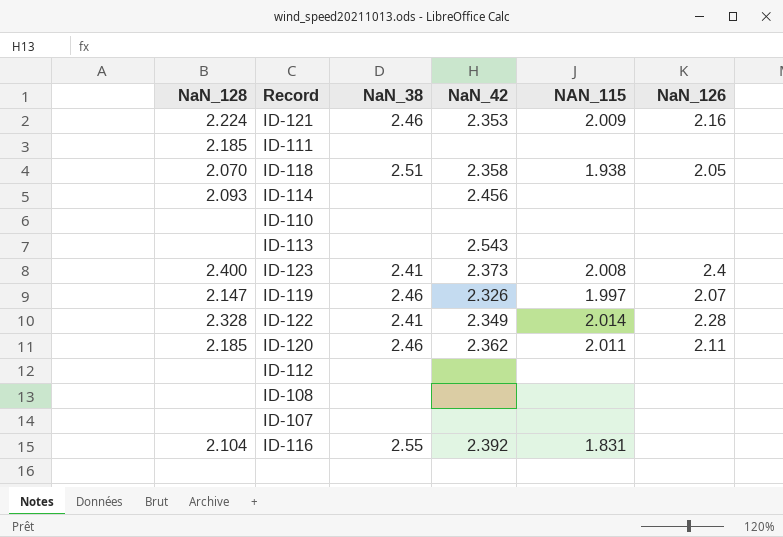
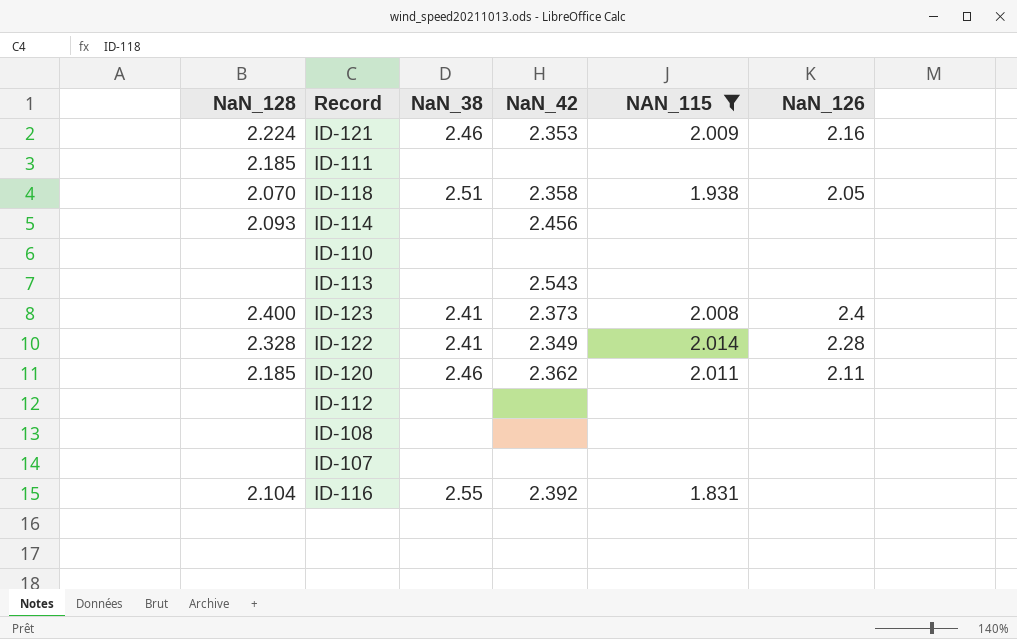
filter: none -> NAN_115 != 1.997

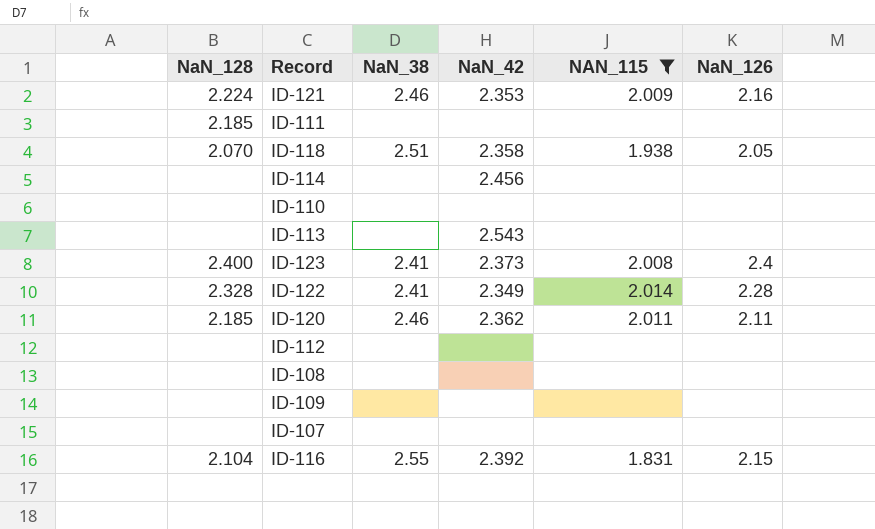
ID-114 | NaN_128: 2.093 -> none
row ID-109: none -> none | none | none | none | none
ID-116 | NaN_126: none -> 2.15

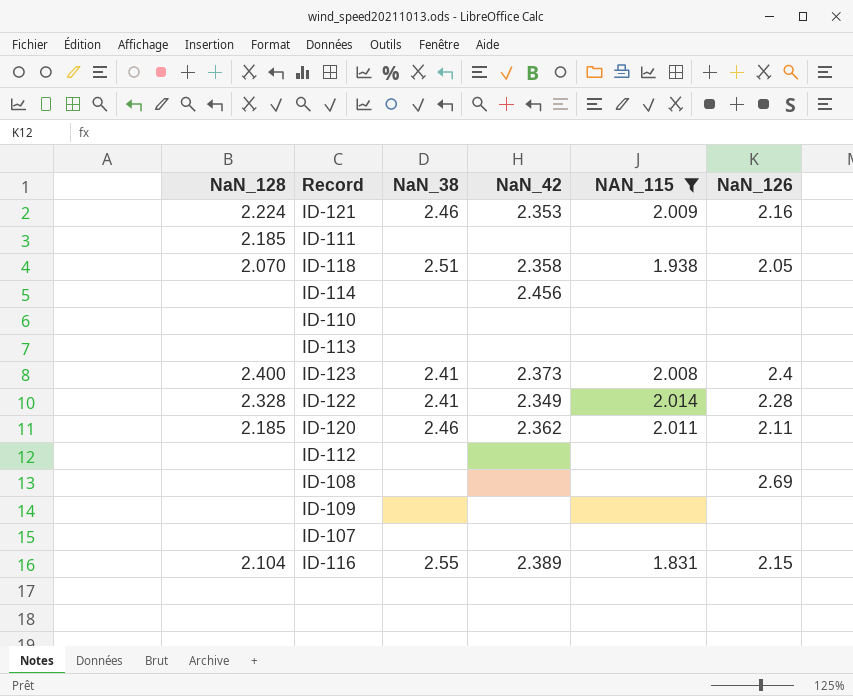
ID-113 | NaN_42: 2.543 -> none
ID-108 | NaN_126: none -> 2.69
ID-116 | NaN_42: 2.392 -> 2.389

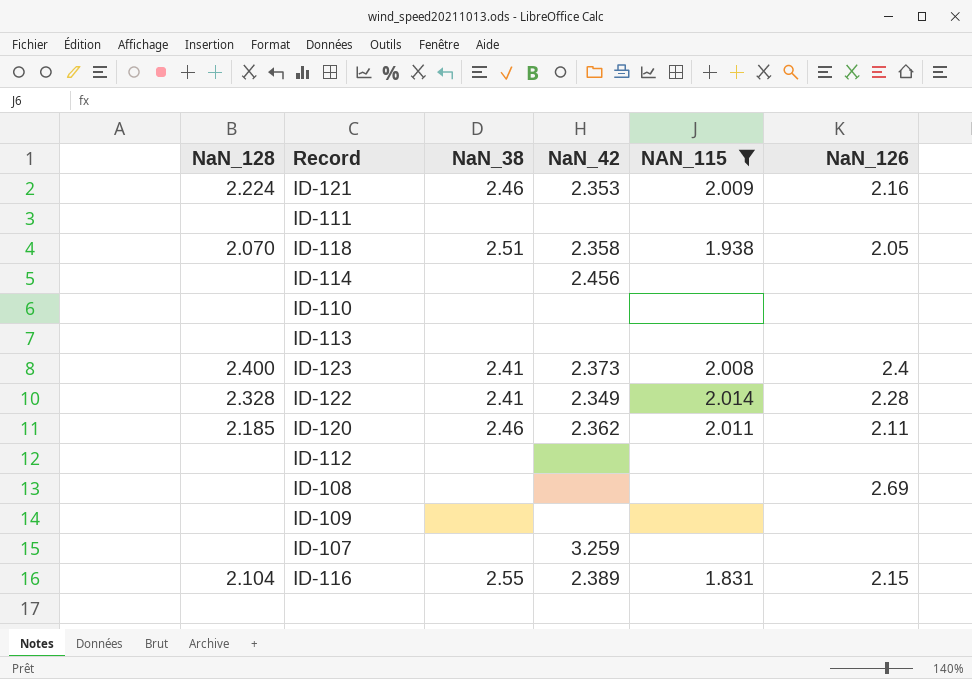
ID-111 | NaN_128: 2.185 -> none
ID-107 | NaN_42: none -> 3.259

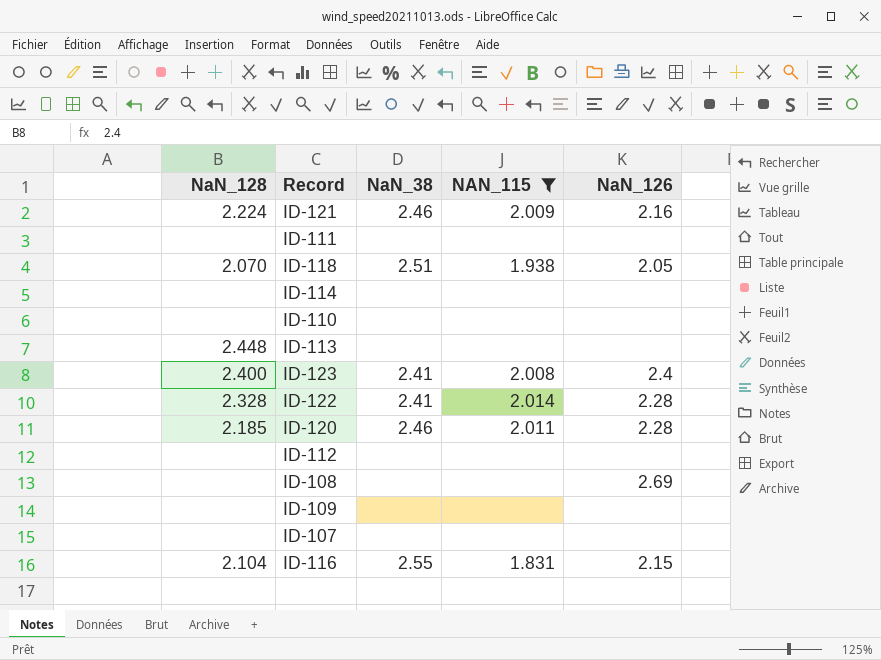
column NaN_42 | position: 4 -> none
ID-113 | NaN_128: none -> 2.448
ID-120 | NaN_126: 2.11 -> 2.28

